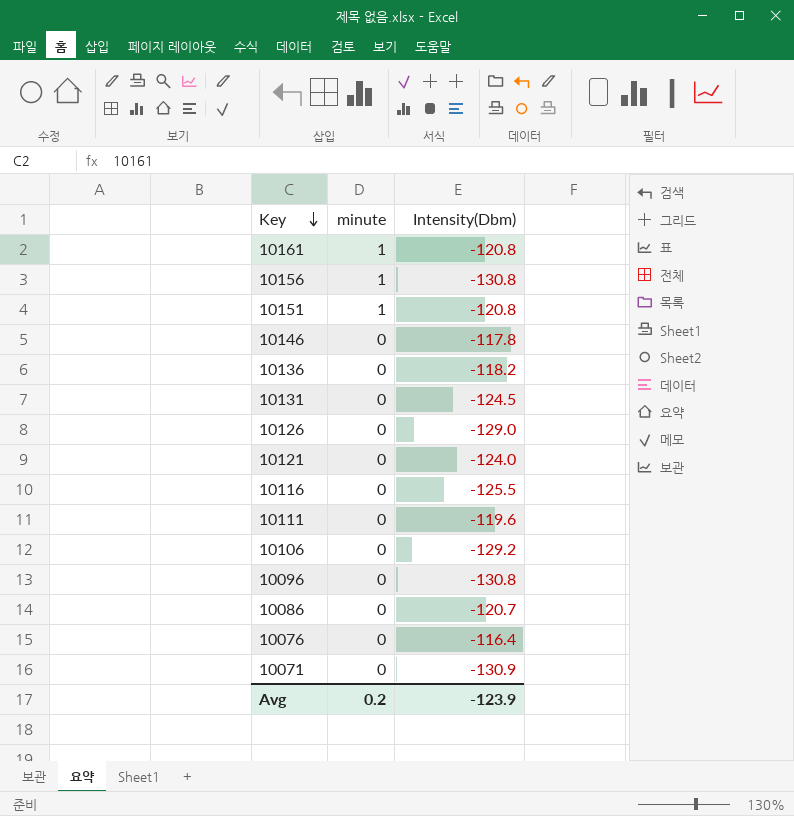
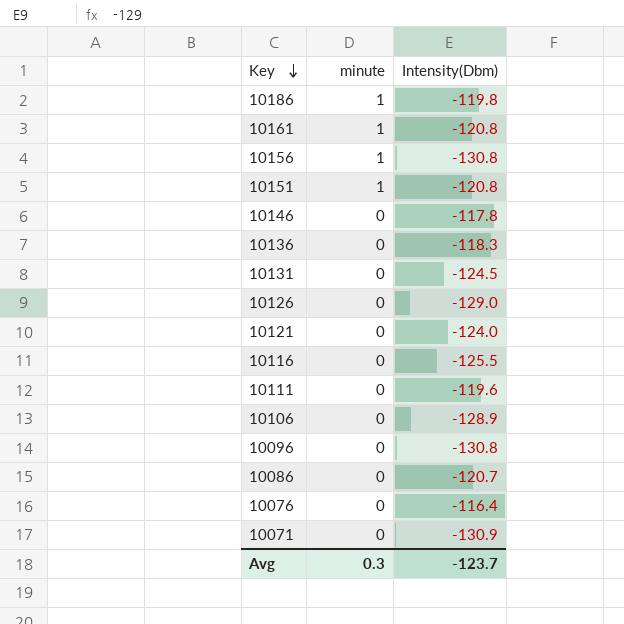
row 10186: none -> 1 | -119.8
10136 | Intensity(Dbm): -118.2 -> -118.3
10106 | Intensity(Dbm): -129.2 -> -128.9
Avg | minute: 0.2 -> 0.3
Avg | Intensity(Dbm): -123.9 -> -123.7

